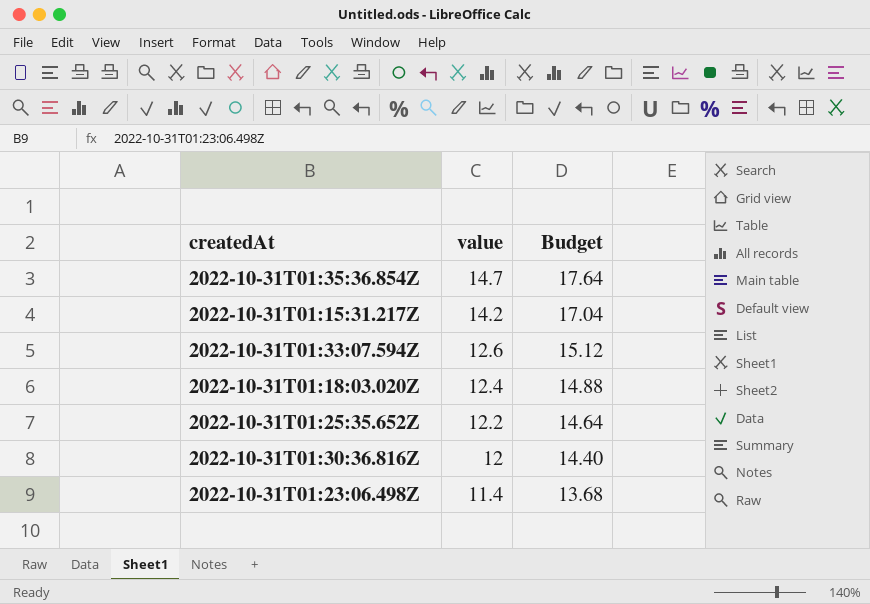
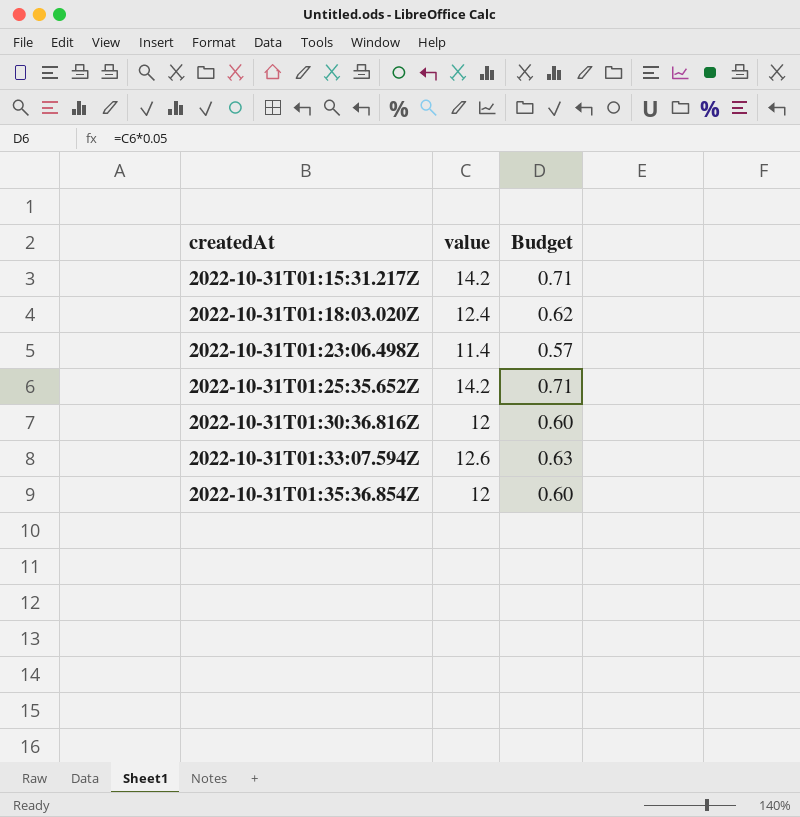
row order: value descending -> createdAt ascending
column Budget | formula: [value] * 1.2 -> [value] * 0.05
2022-10-31T01:25:35.652Z | value: 12.2 -> 14.2
2022-10-31T01:35:36.854Z | value: 14.7 -> 12

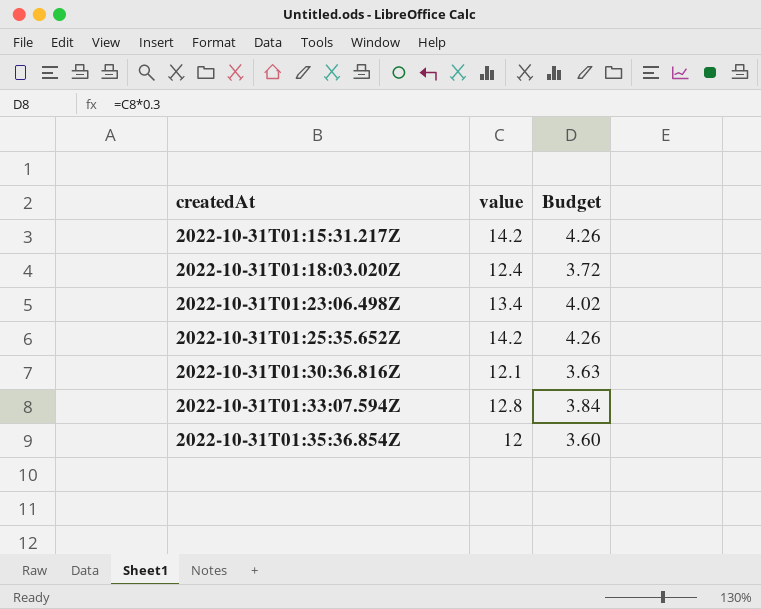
column Budget | formula: [value] * 0.05 -> [value] * 0.3
2022-10-31T01:23:06.498Z | value: 11.4 -> 13.4
2022-10-31T01:30:36.816Z | value: 12 -> 12.1
2022-10-31T01:33:07.594Z | value: 12.6 -> 12.8

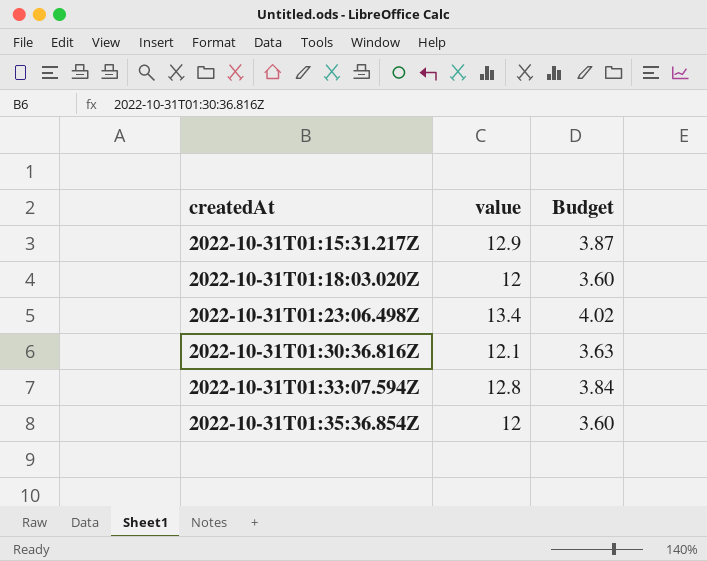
row 2022-10-31T01:25:35.652Z: 14.2 | 4.26 -> none
2022-10-31T01:15:31.217Z | value: 14.2 -> 12.9
2022-10-31T01:15:31.217Z | Budget: 4.26 -> 3.87
2022-10-31T01:18:03.020Z | value: 12.4 -> 12
2022-10-31T01:18:03.020Z | Budget: 3.72 -> 3.60

